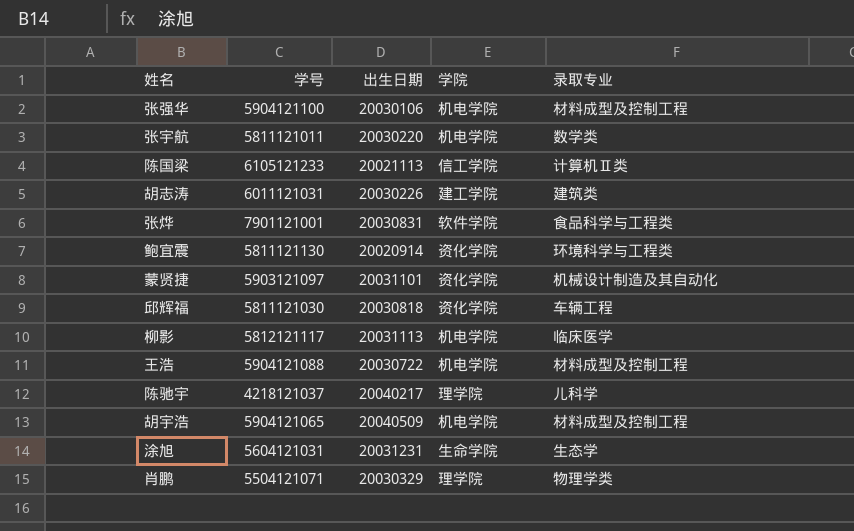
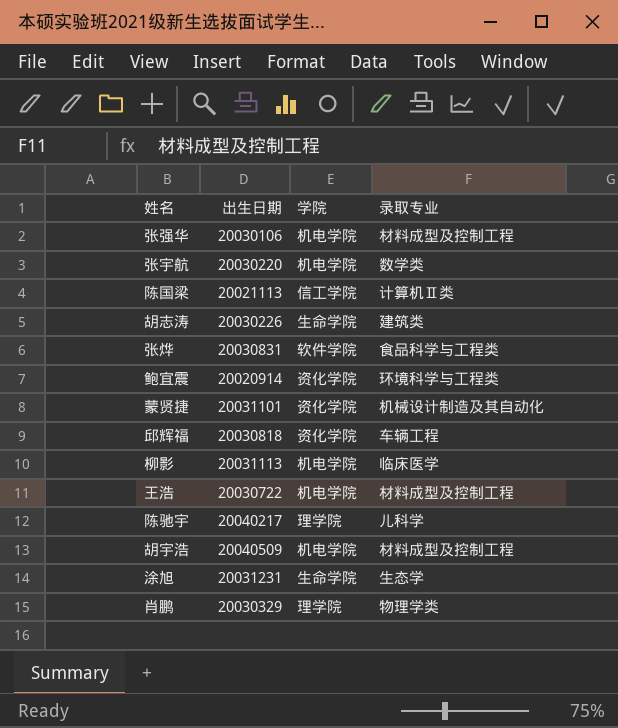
column 学号 | position: 2 -> none
胡志涛 | 学院: 建工学院 -> 生命学院

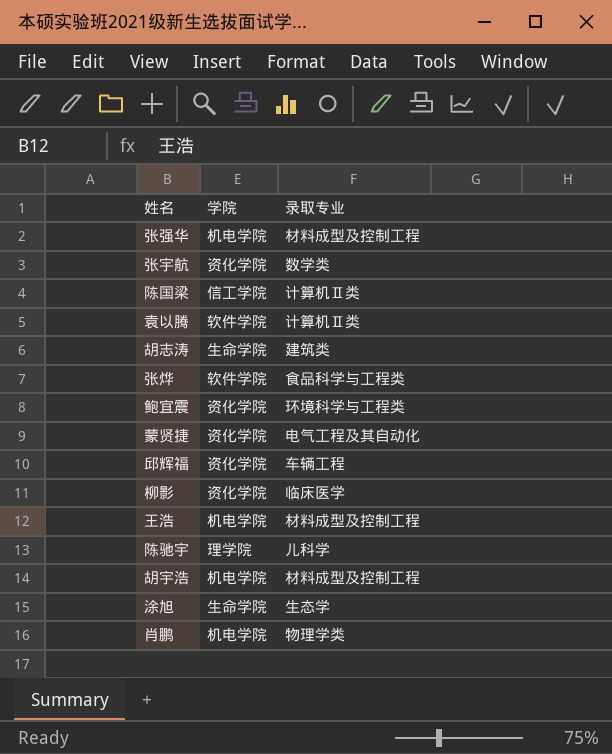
column 出生日期 | position: 2 -> none
张宇航 | 学院: 机电学院 -> 资化学院
row 袁以腾: none -> 软件学院 | 计算机Ⅱ类
蒙贤捷 | 录取专业: 机械设计制造及其自动化 -> 电气工程及其自动化
柳影 | 学院: 机电学院 -> 资化学院
肖鹏 | 学院: 理学院 -> 机电学院

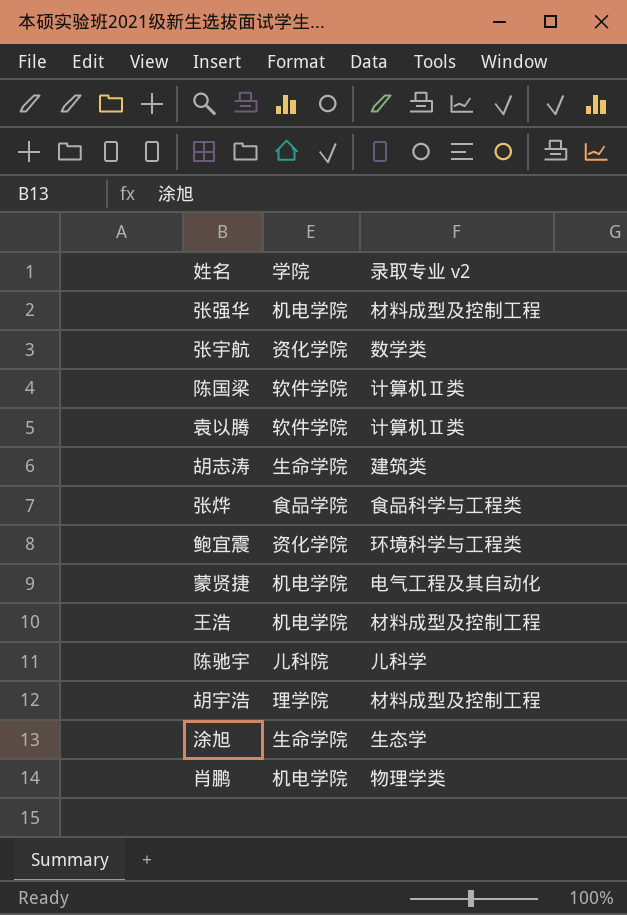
column name: 录取专业 -> 录取专业 v2
row 邱辉福: 资化学院 | 车辆工程 -> none
row 柳影: 资化学院 | 临床医学 -> none
陈国梁 | 学院: 信工学院 -> 软件学院
张烨 | 学院: 软件学院 -> 食品学院
蒙贤捷 | 学院: 资化学院 -> 机电学院
陈驰宇 | 学院: 理学院 -> 儿科院
胡宇浩 | 学院: 机电学院 -> 理学院

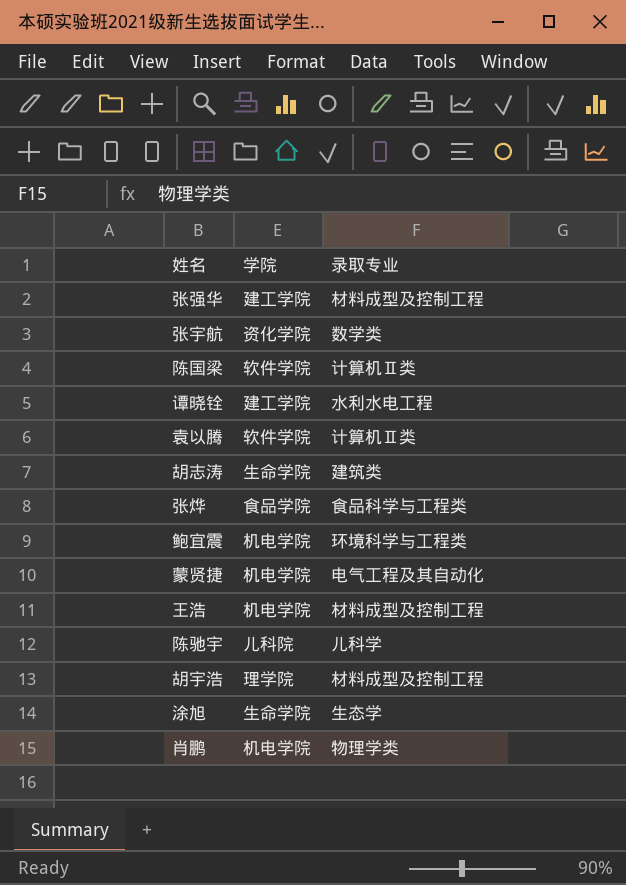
column name: 录取专业 v2 -> 录取专业
张强华 | 学院: 机电学院 -> 建工学院
row 谭晓铨: none -> 建工学院 | 水利水电工程
鲍宜震 | 学院: 资化学院 -> 机电学院

